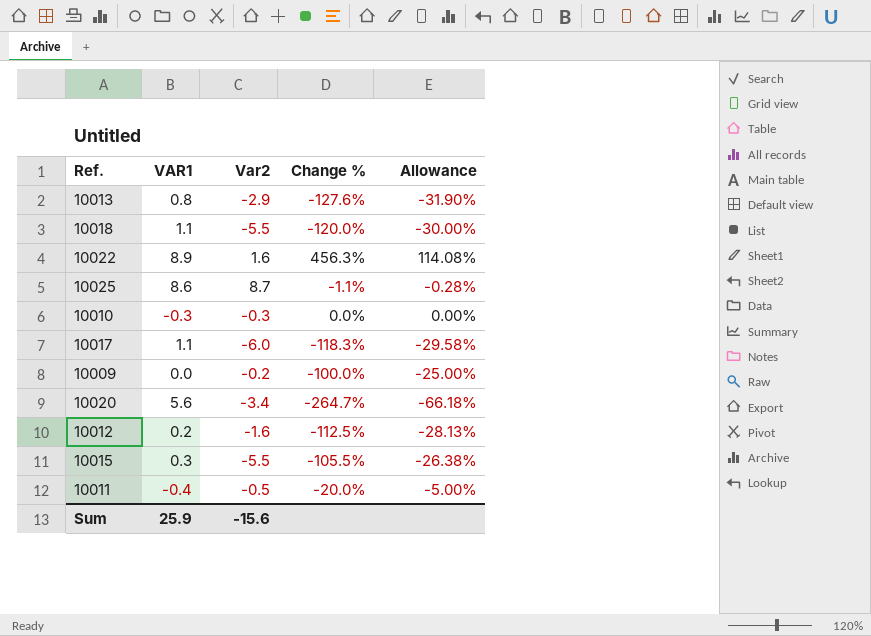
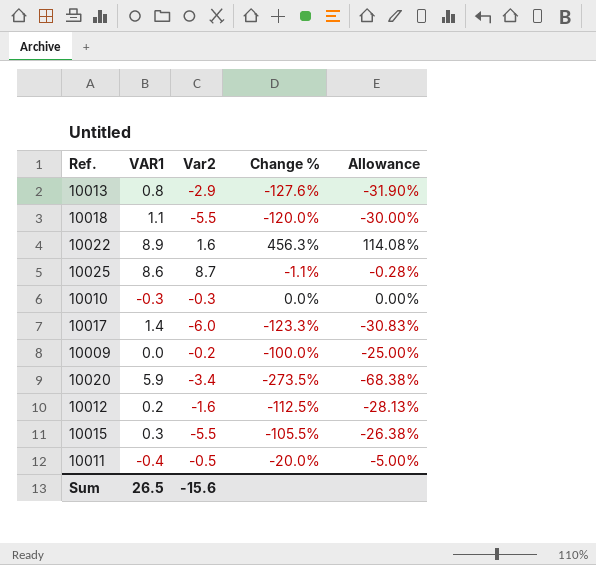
10017 | VAR1: 1.1 -> 1.4
10017 | Change %: -118.3% -> -123.3%
10017 | Allowance: -29.58% -> -30.83%
10020 | VAR1: 5.6 -> 5.9
10020 | Change %: -264.7% -> -273.5%
10020 | Allowance: -66.18% -> -68.38%
Sum | VAR1: 25.9 -> 26.5

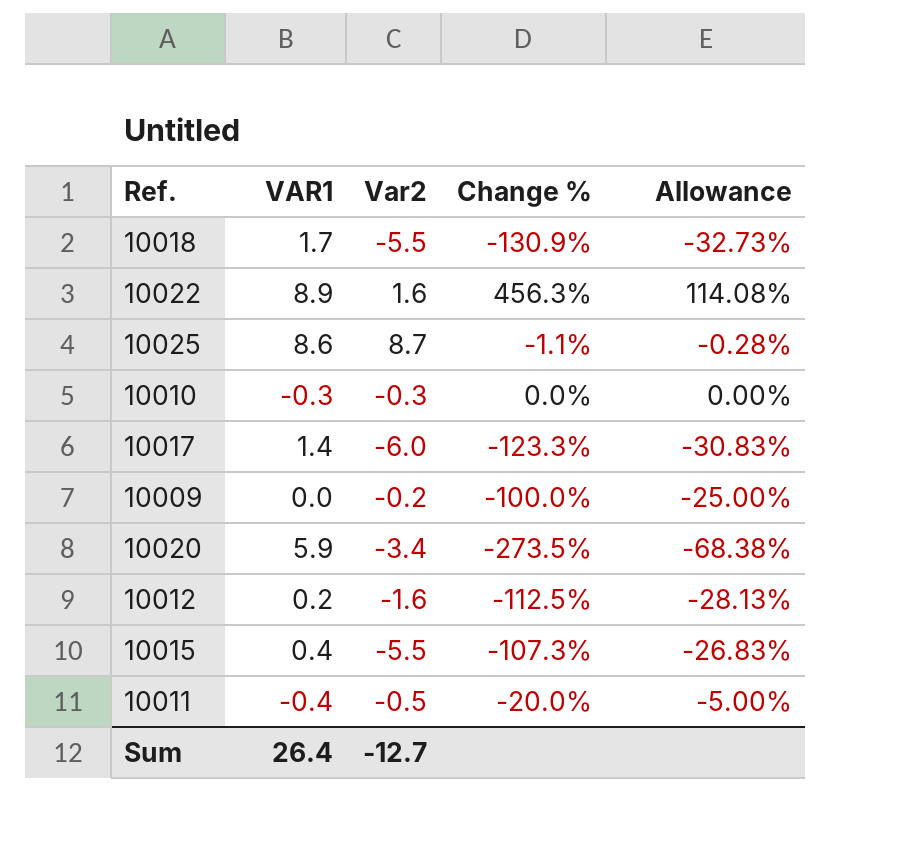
row 10013: 0.8 | -2.9 | -127.6% | -31.90% -> none
10018 | VAR1: 1.1 -> 1.7
10018 | Change %: -120.0% -> -130.9%
10018 | Allowance: -30.00% -> -32.73%
10015 | VAR1: 0.3 -> 0.4
10015 | Change %: -105.5% -> -107.3%
10015 | Allowance: -26.38% -> -26.83%
Sum | VAR1: 26.5 -> 26.4
Sum | Var2: -15.6 -> -12.7

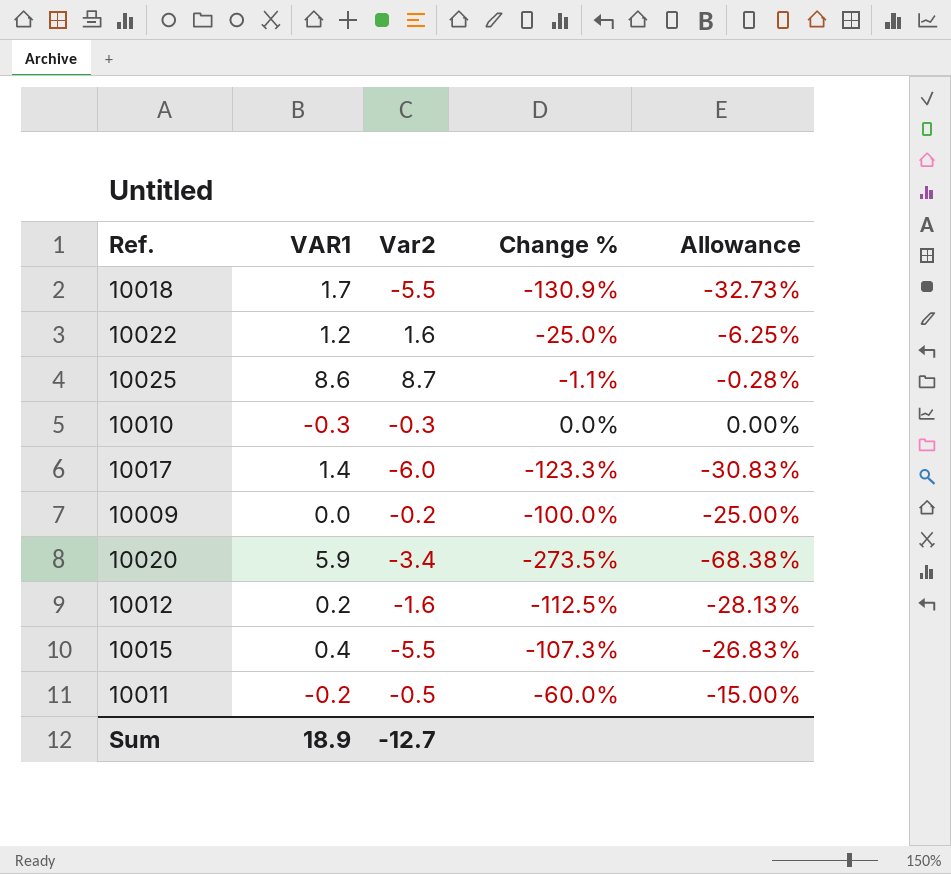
10022 | VAR1: 8.9 -> 1.2
10022 | Change %: 456.3% -> -25.0%
10022 | Allowance: 114.08% -> -6.25%
10011 | VAR1: -0.4 -> -0.2
10011 | Change %: -20.0% -> -60.0%
10011 | Allowance: -5.00% -> -15.00%
Sum | VAR1: 26.4 -> 18.9

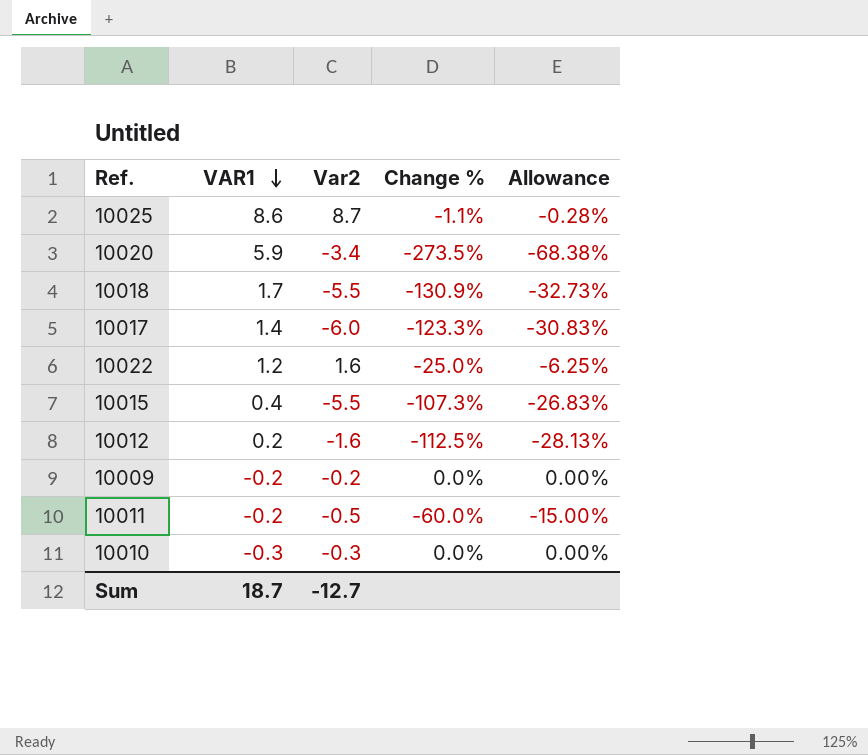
row order: none -> VAR1 descending
10009 | VAR1: 0.0 -> -0.2
10009 | Change %: -100.0% -> 0.0%
10009 | Allowance: -25.00% -> 0.00%
Sum | VAR1: 18.9 -> 18.7

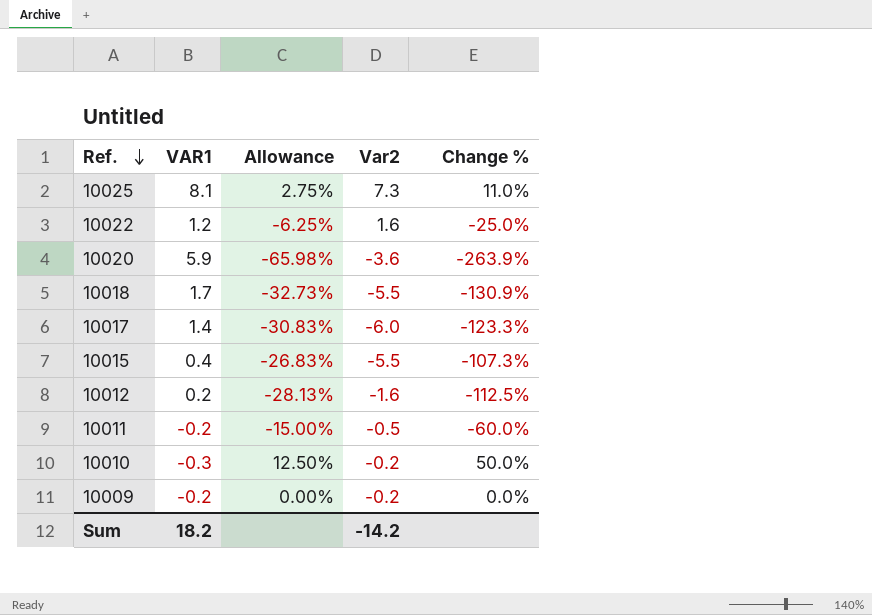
row order: VAR1 descending -> Ref. descending
column Allowance | position: 5 -> 3
10025 | VAR1: 8.6 -> 8.1
10025 | Allowance: -0.28% -> 2.75%
10025 | Var2: 8.7 -> 7.3
10025 | Change %: -1.1% -> 11.0%
10020 | Allowance: -68.38% -> -65.98%
10020 | Var2: -3.4 -> -3.6
10020 | Change %: -273.5% -> -263.9%
10010 | Allowance: 0.00% -> 12.50%
10010 | Var2: -0.3 -> -0.2
10010 | Change %: 0.0% -> 50.0%
Sum | VAR1: 18.7 -> 18.2
Sum | Var2: -12.7 -> -14.2

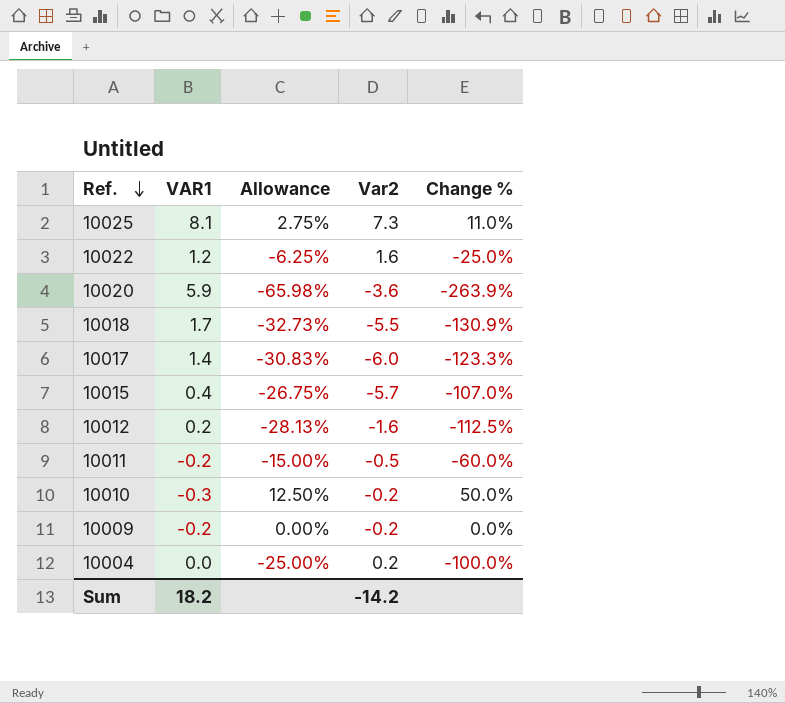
10015 | Allowance: -26.83% -> -26.75%
10015 | Var2: -5.5 -> -5.7
10015 | Change %: -107.3% -> -107.0%
row 10004: none -> 0.0 | -25.00% | 0.2 | -100.0%

